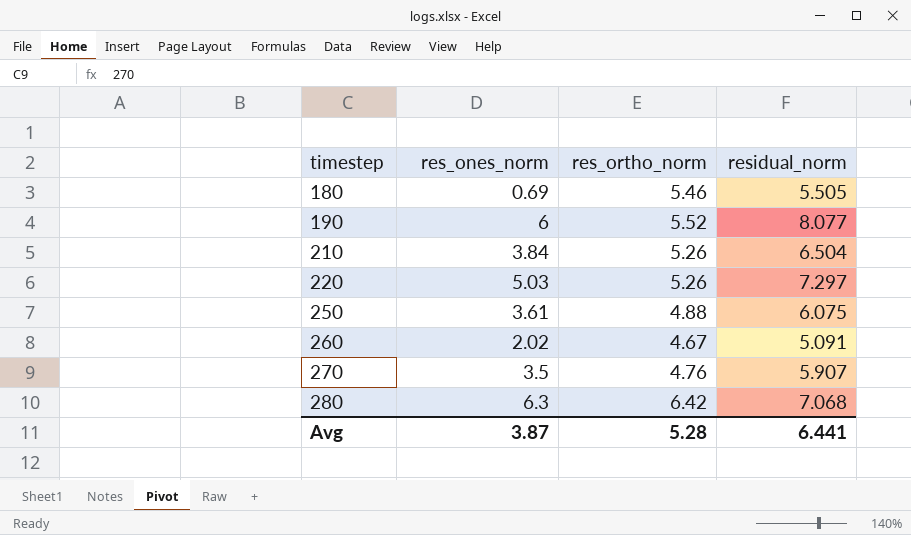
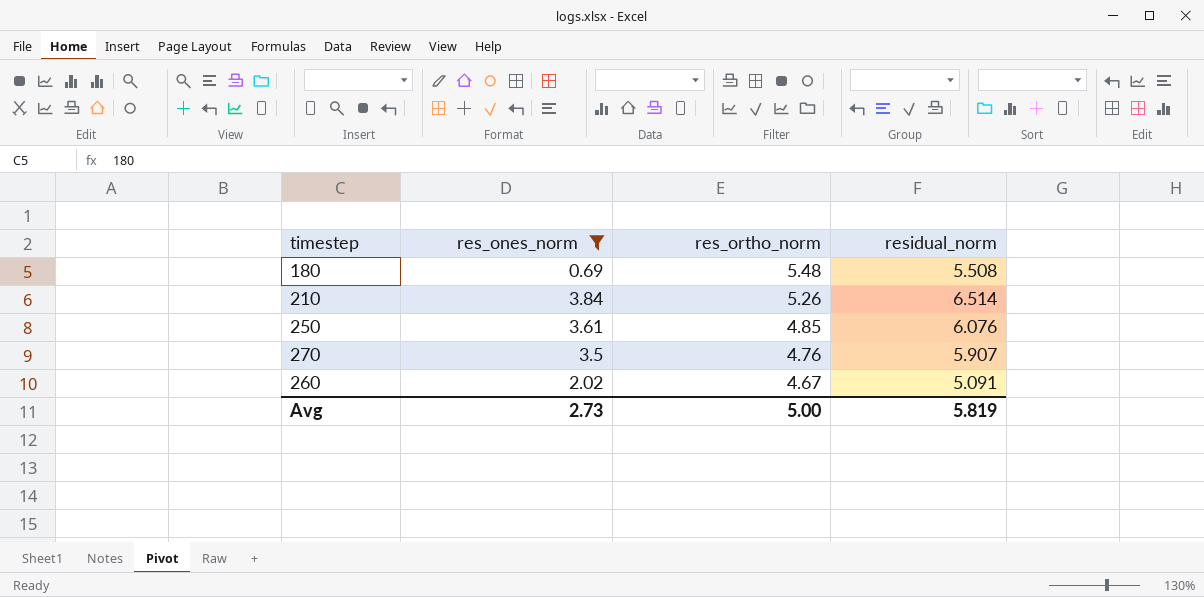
filter: none -> res_ones_norm <= 3.84
row order: timestep ascending -> res_ortho_norm descending
180 | res_ortho_norm: 5.46 -> 5.48
180 | residual_norm: 5.505 -> 5.508
210 | residual_norm: 6.504 -> 6.514
250 | res_ortho_norm: 4.88 -> 4.85
250 | residual_norm: 6.075 -> 6.076
Avg | res_ones_norm: 3.87 -> 2.73
Avg | res_ortho_norm: 5.28 -> 5.00
Avg | residual_norm: 6.441 -> 5.819

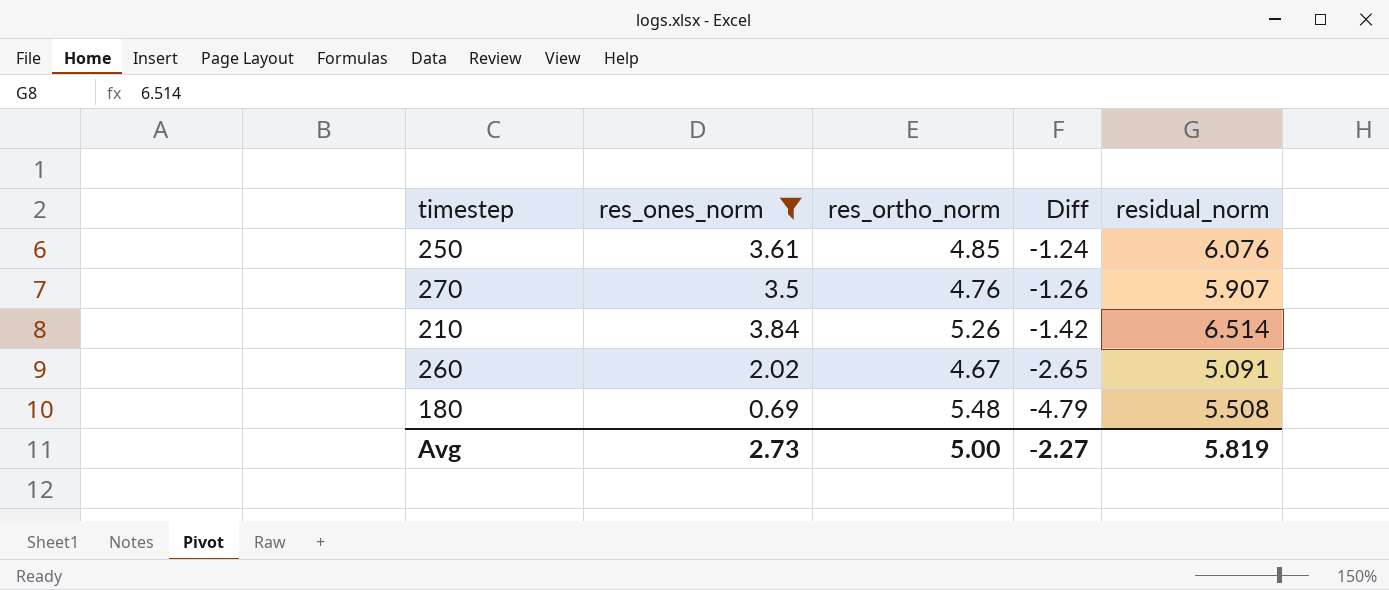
row order: res_ortho_norm descending -> Diff descending
column Diff | formula: none -> [res_ones_norm] - [res_ortho_norm]

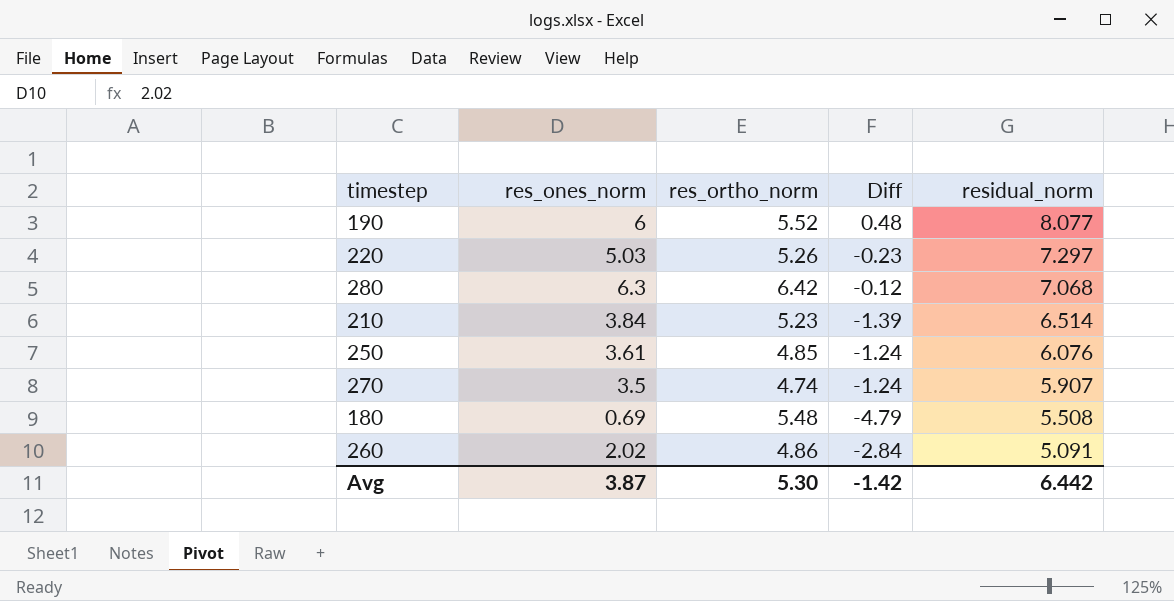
filter: res_ones_norm <= 3.84 -> none
row order: Diff descending -> residual_norm descending
210 | res_ortho_norm: 5.26 -> 5.23
210 | Diff: -1.42 -> -1.39
270 | res_ortho_norm: 4.76 -> 4.74
270 | Diff: -1.26 -> -1.24
260 | res_ortho_norm: 4.67 -> 4.86
260 | Diff: -2.65 -> -2.84
Avg | res_ones_norm: 2.73 -> 3.87
Avg | res_ortho_norm: 5.00 -> 5.30
Avg | Diff: -2.27 -> -1.42
Avg | residual_norm: 5.819 -> 6.442

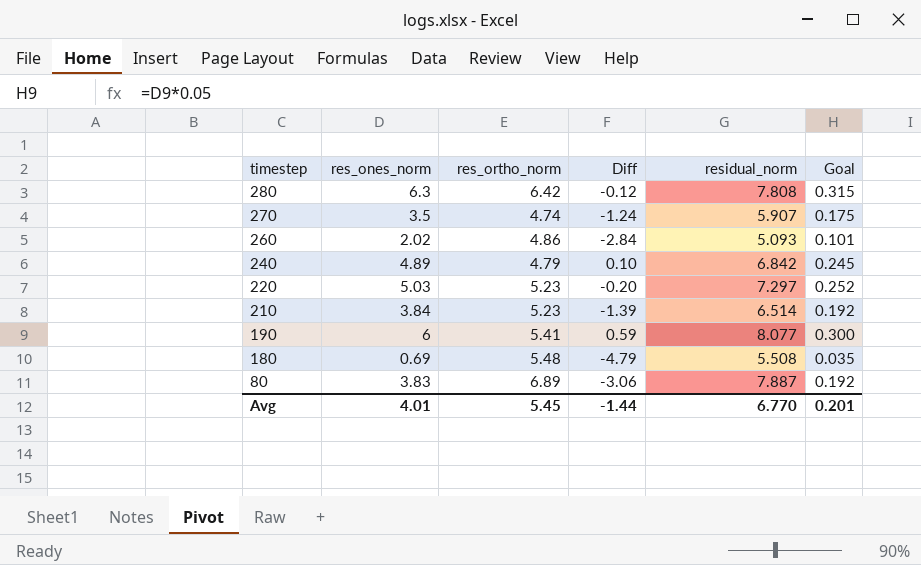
row order: residual_norm descending -> timestep descending
column Goal | formula: none -> [res_ones_norm] * 0.05
row 250: 3.61 | 4.85 | -1.24 | 6.076 -> none
280 | residual_norm: 7.068 -> 7.808
260 | residual_norm: 5.091 -> 5.093
row 240: none -> 4.89 | 4.79 | 0.10 | 6.842 | 0.245
220 | res_ortho_norm: 5.26 -> 5.23
220 | Diff: -0.23 -> -0.20
190 | res_ortho_norm: 5.52 -> 5.41
190 | Diff: 0.48 -> 0.59
row 80: none -> 3.83 | 6.89 | -3.06 | 7.887 | 0.192
Avg | res_ones_norm: 3.87 -> 4.01
Avg | res_ortho_norm: 5.30 -> 5.45
Avg | Diff: -1.42 -> -1.44
Avg | residual_norm: 6.442 -> 6.770

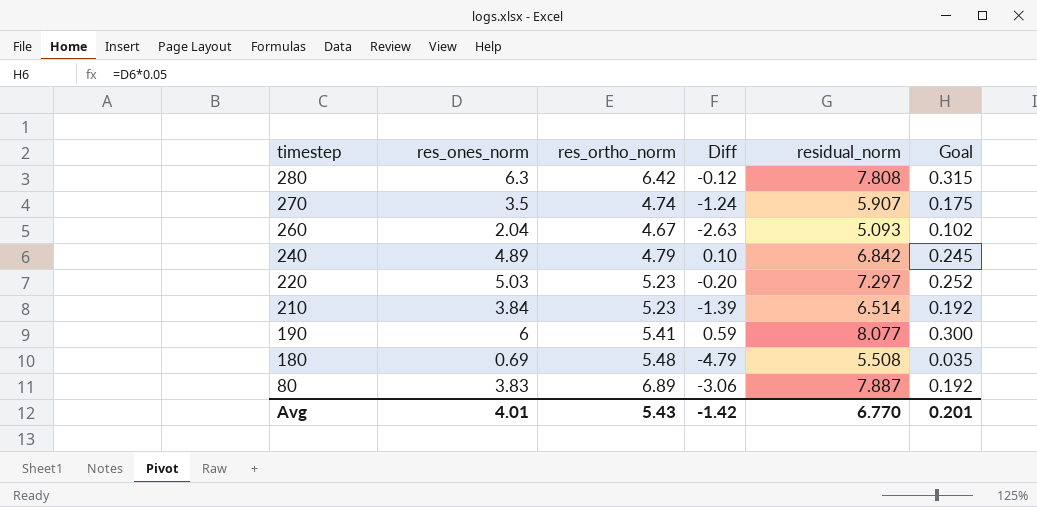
260 | res_ones_norm: 2.02 -> 2.04
260 | res_ortho_norm: 4.86 -> 4.67
260 | Diff: -2.84 -> -2.63
260 | Goal: 0.101 -> 0.102
Avg | res_ortho_norm: 5.45 -> 5.43
Avg | Diff: -1.44 -> -1.42

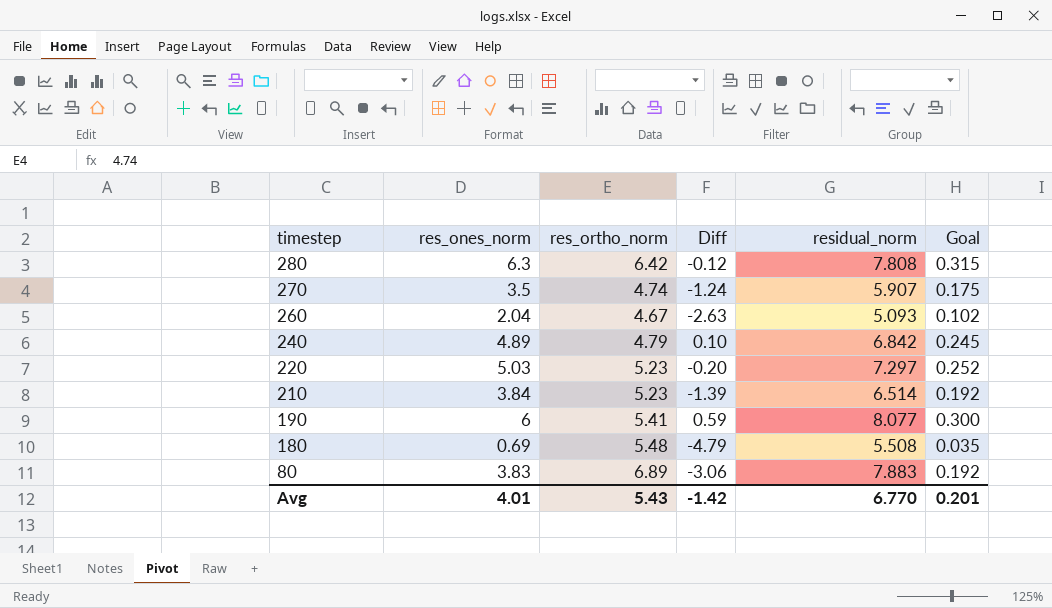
80 | residual_norm: 7.887 -> 7.883

